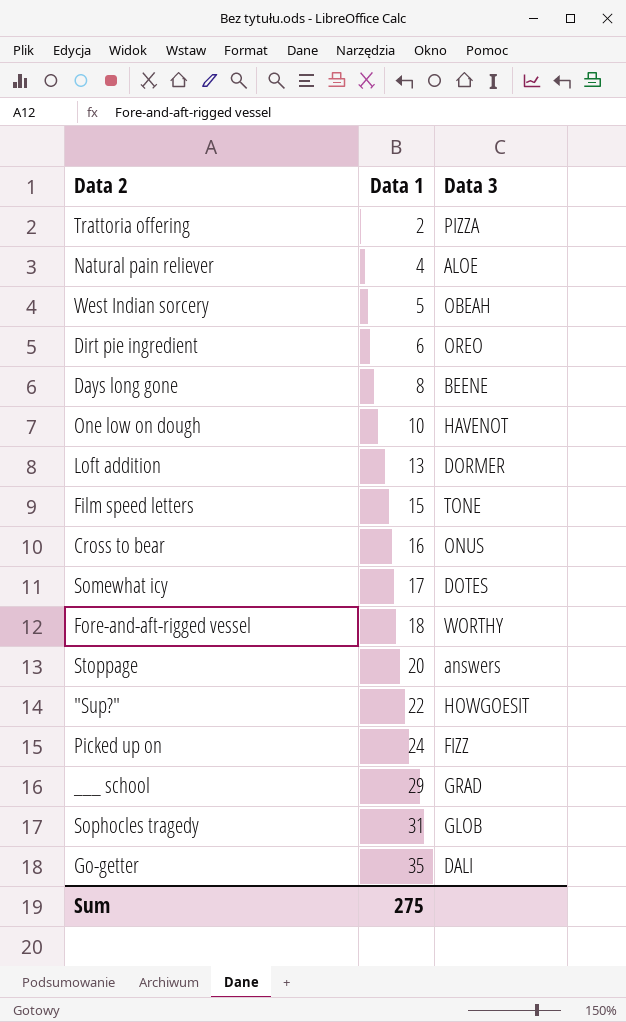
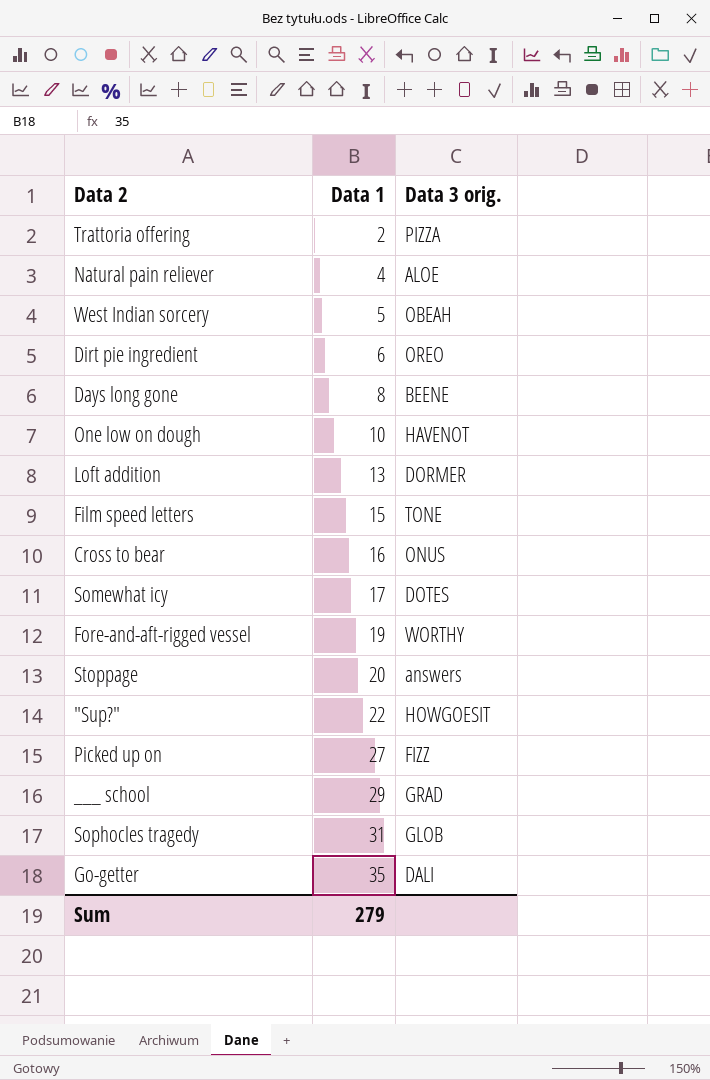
column name: Data 3 -> Data 3 orig.
Fore-and-aft-rigged vessel | Data 1: 18 -> 19
Picked up on | Data 1: 24 -> 27
Sum | Data 1: 275 -> 279

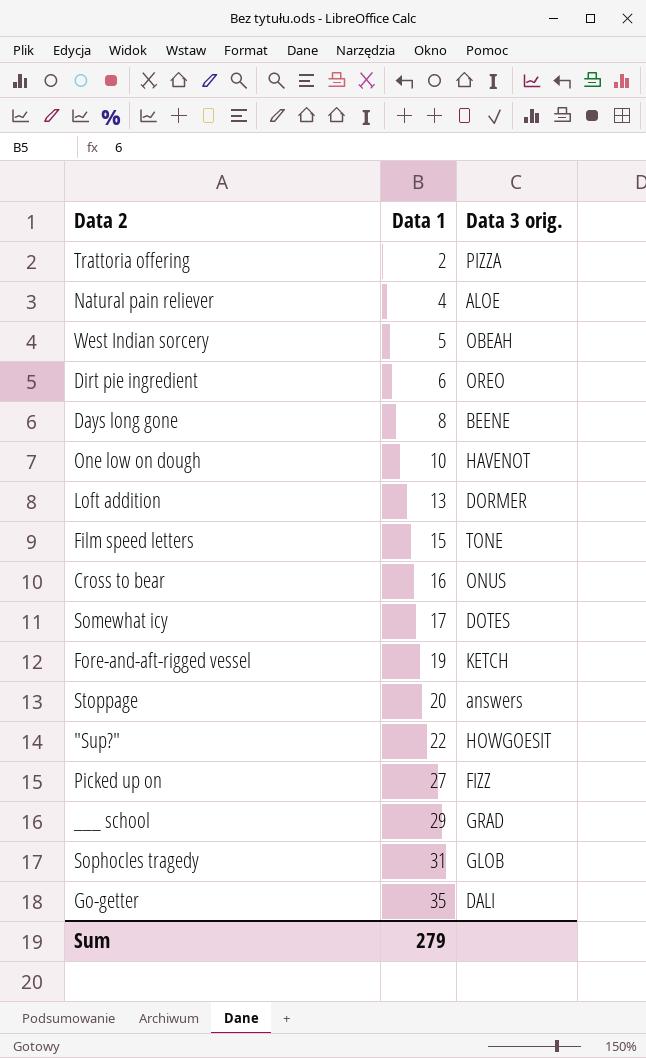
Fore-and-aft-rigged vessel | Data 3 orig.: WORTHY -> KETCH

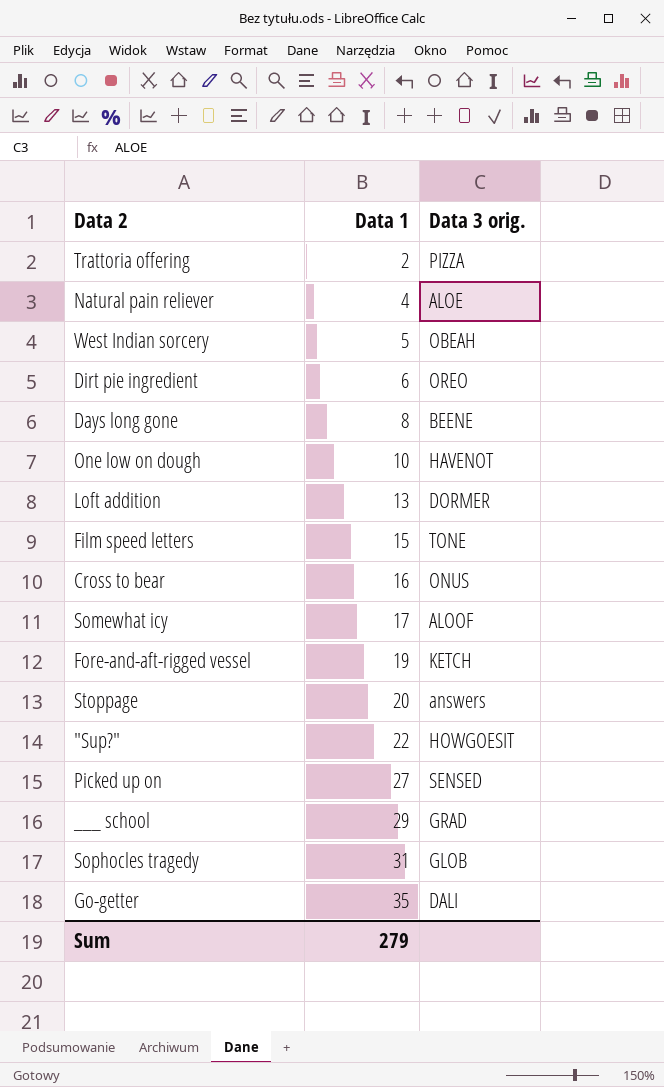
Somewhat icy | Data 3 orig.: DOTES -> ALOOF
Picked up on | Data 3 orig.: FIZZ -> SENSED

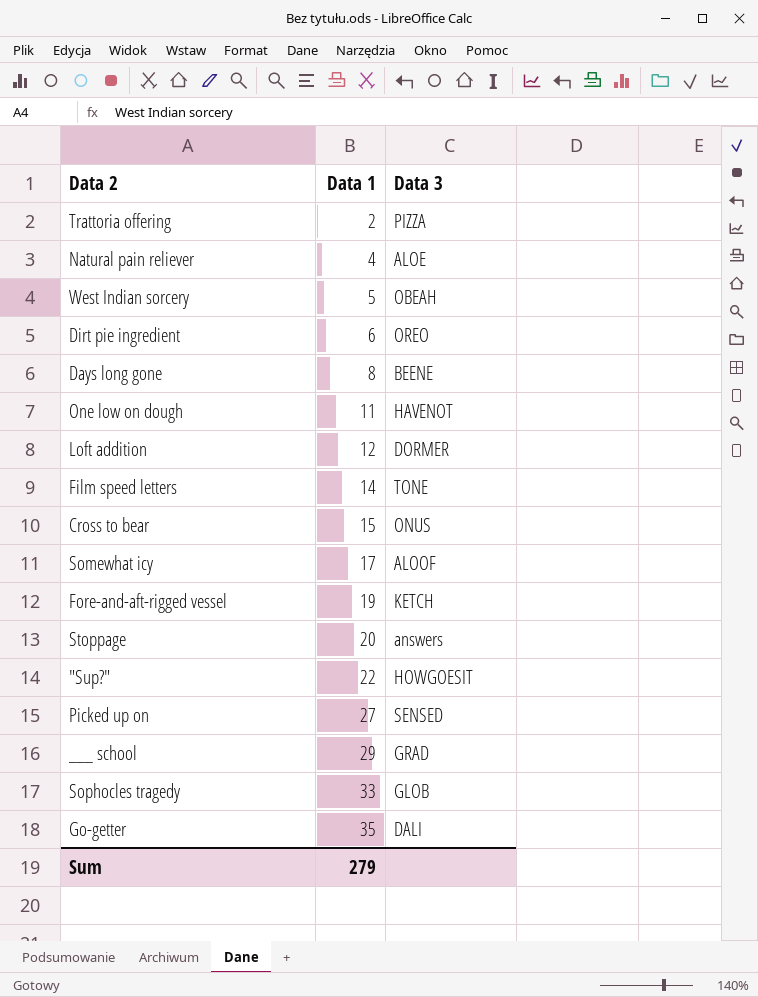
column name: Data 3 orig. -> Data 3
One low on dough | Data 1: 10 -> 11
Loft addition | Data 1: 13 -> 12
Film speed letters | Data 1: 15 -> 14
Cross to bear | Data 1: 16 -> 15
Sophocles tragedy | Data 1: 31 -> 33

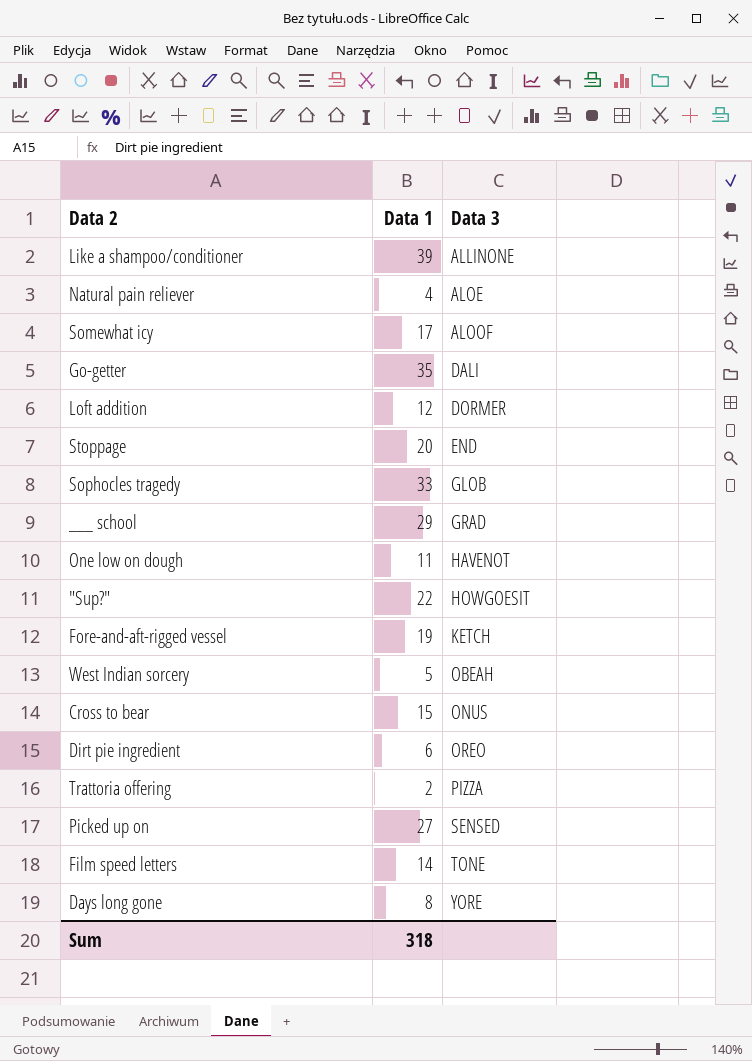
row order: Data 1 ascending -> Data 3 ascending
row Like a shampoo/conditioner: none -> 39 | ALLINONE
Stoppage | Data 3: answers -> END
Days long gone | Data 3: BEENE -> YORE
Sum | Data 1: 279 -> 318

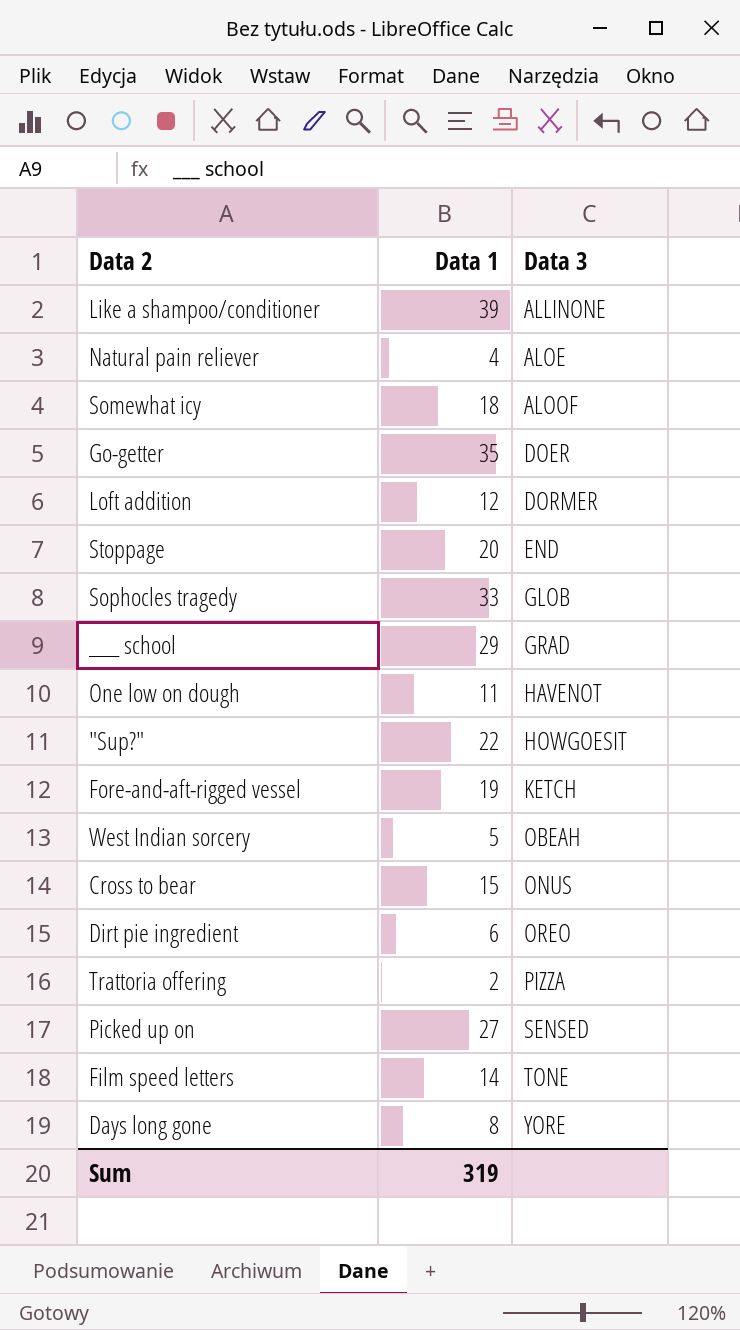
Somewhat icy | Data 1: 17 -> 18
Go-getter | Data 3: DALI -> DOER
Sum | Data 1: 318 -> 319

